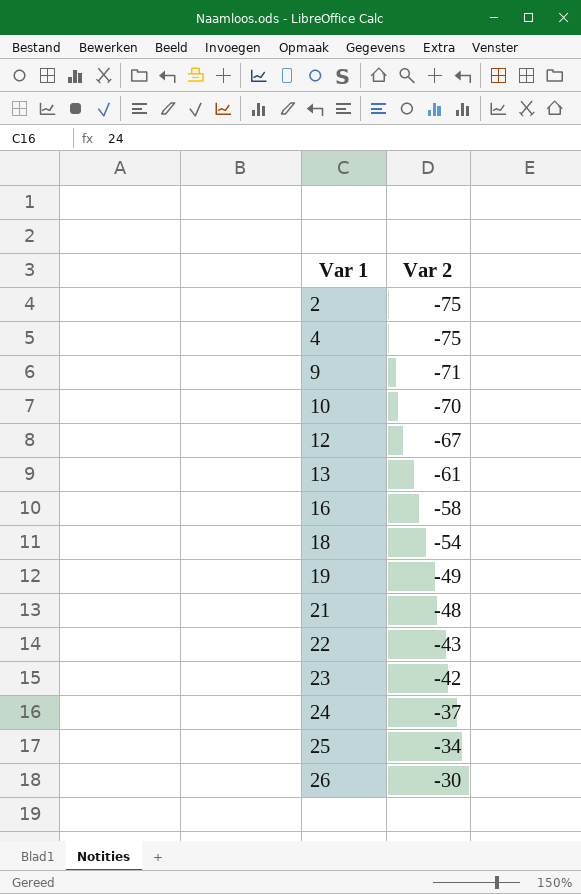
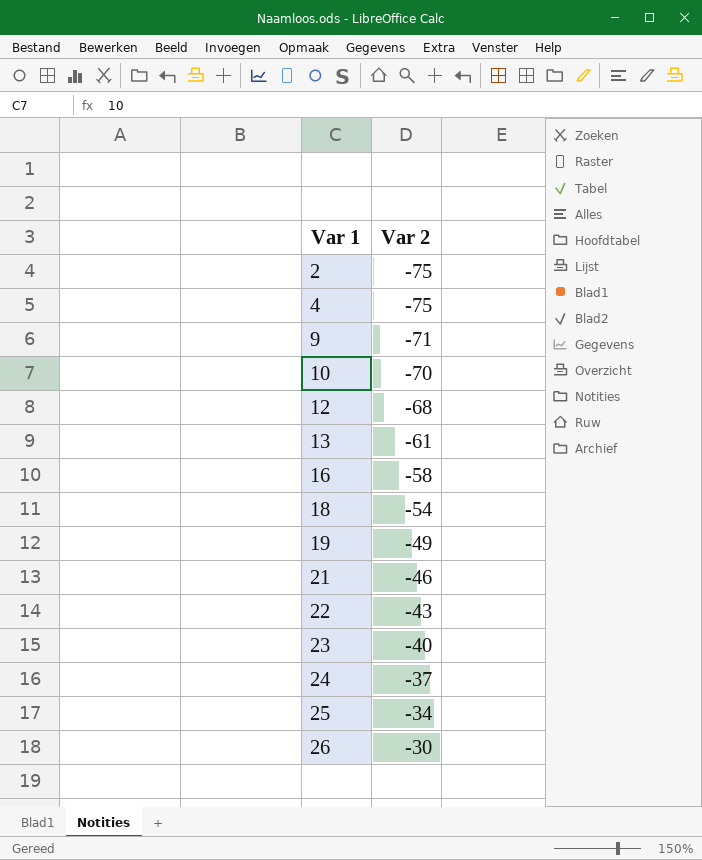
12 | Var 2: -67 -> -68
21 | Var 2: -48 -> -46
23 | Var 2: -42 -> -40

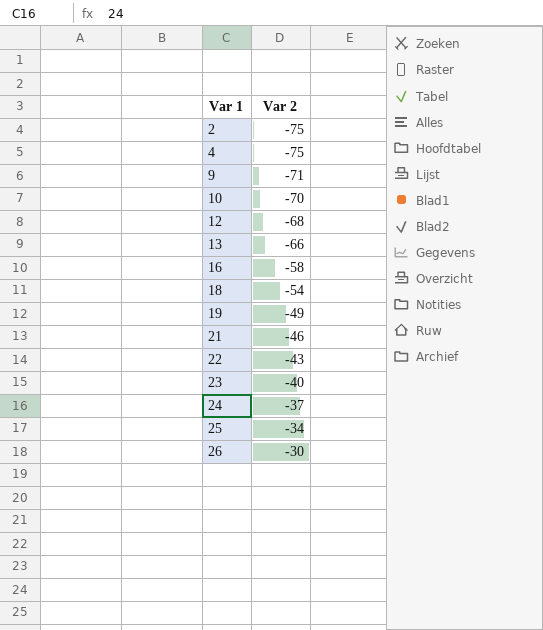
13 | Var 2: -61 -> -66

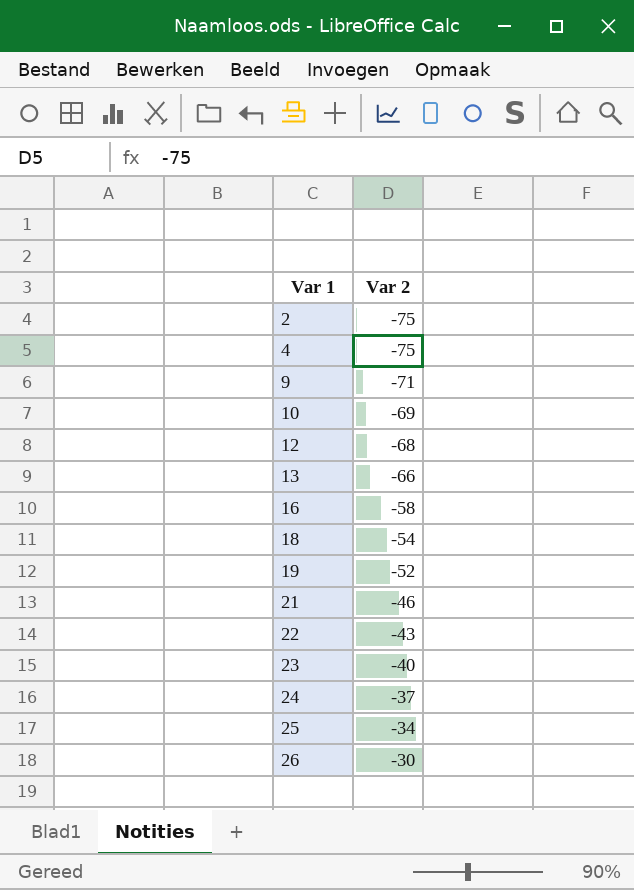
10 | Var 2: -70 -> -69
19 | Var 2: -49 -> -52

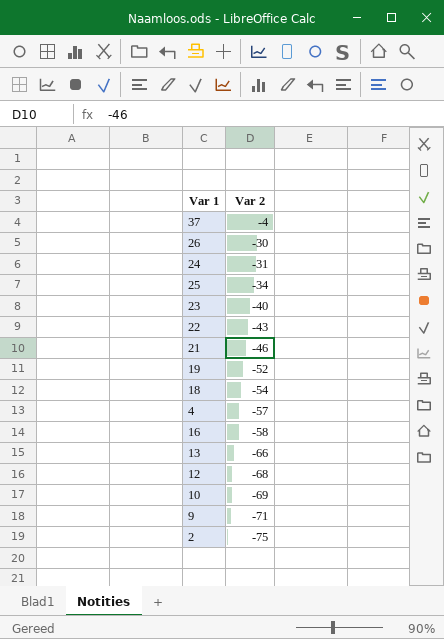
row order: Var 1 ascending -> Var 2 descending
row 37: none -> -4
24 | Var 2: -37 -> -31
4 | Var 2: -75 -> -57

